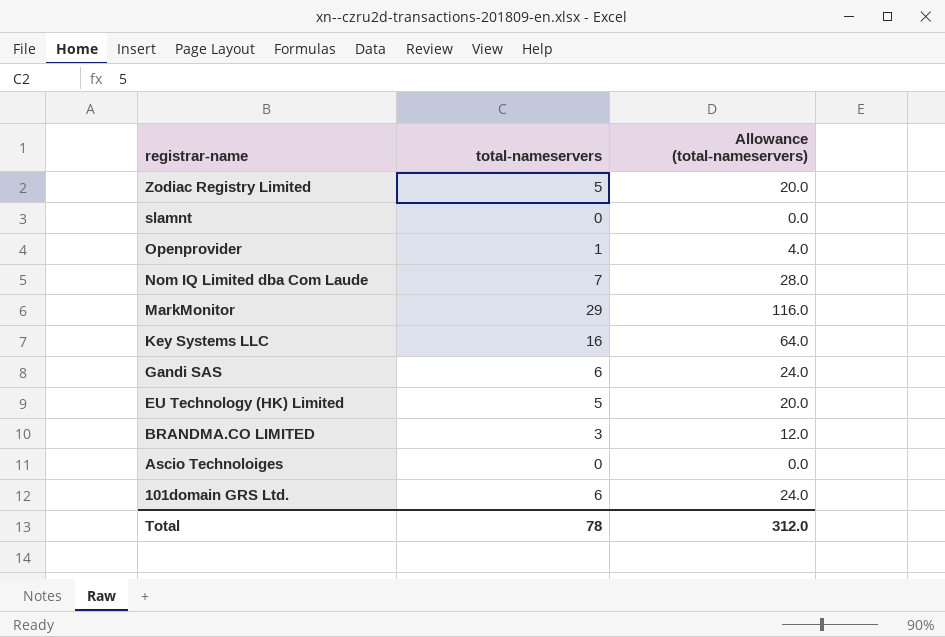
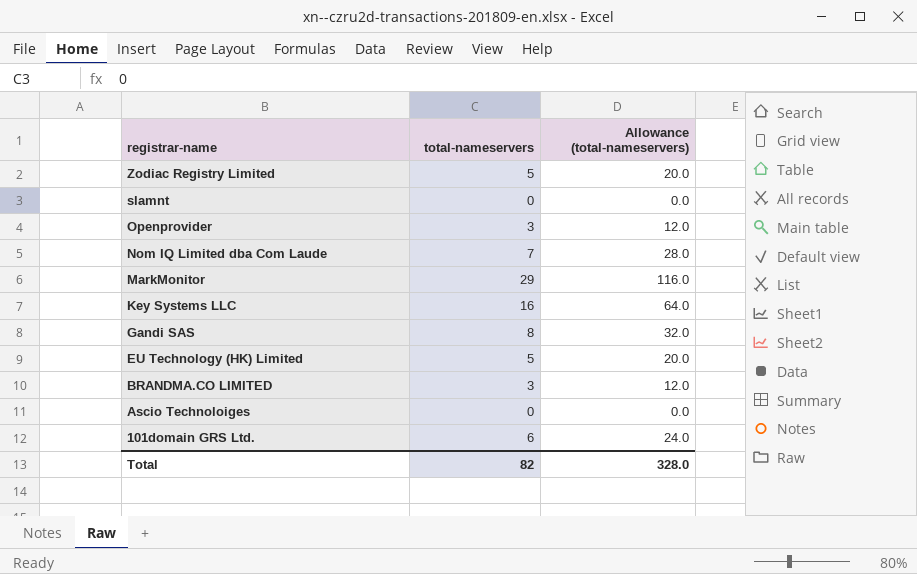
Openprovider | total-nameservers: 1 -> 3
Openprovider | Allowance (total-nameservers): 4.0 -> 12.0
Gandi SAS | total-nameservers: 6 -> 8
Gandi SAS | Allowance (total-nameservers): 24.0 -> 32.0
Total | total-nameservers: 78 -> 82
Total | Allowance (total-nameservers): 312.0 -> 328.0

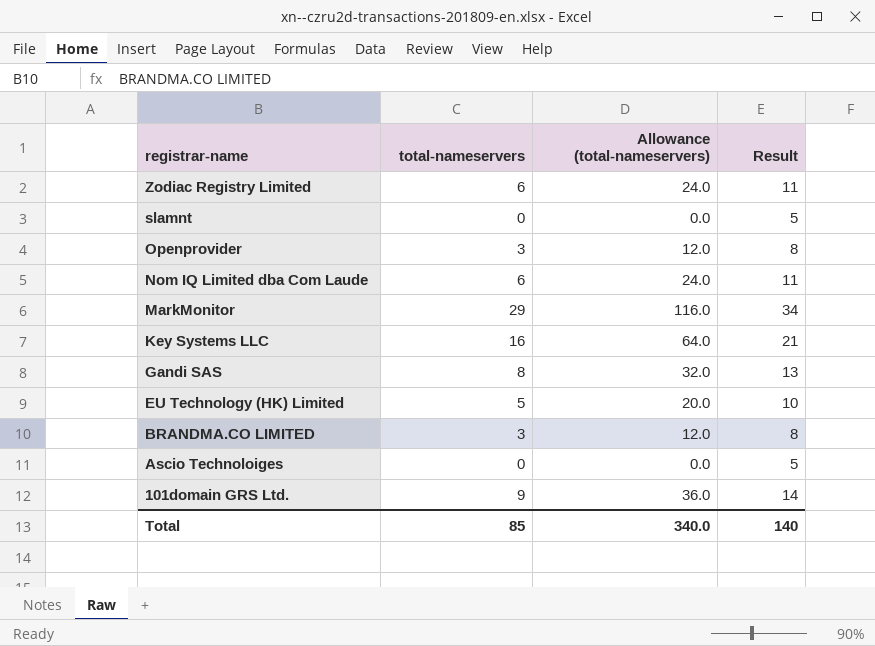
column Result | formula: none -> [total-nameservers] + 5
Zodiac Registry Limited | total-nameservers: 5 -> 6
Zodiac Registry Limited | Allowance (total-nameservers): 20.0 -> 24.0
Nom IQ Limited dba Com Laude | total-nameservers: 7 -> 6
Nom IQ Limited dba Com Laude | Allowance (total-nameservers): 28.0 -> 24.0
101domain GRS Ltd. | total-nameservers: 6 -> 9
101domain GRS Ltd. | Allowance (total-nameservers): 24.0 -> 36.0
Total | total-nameservers: 82 -> 85
Total | Allowance (total-nameservers): 328.0 -> 340.0

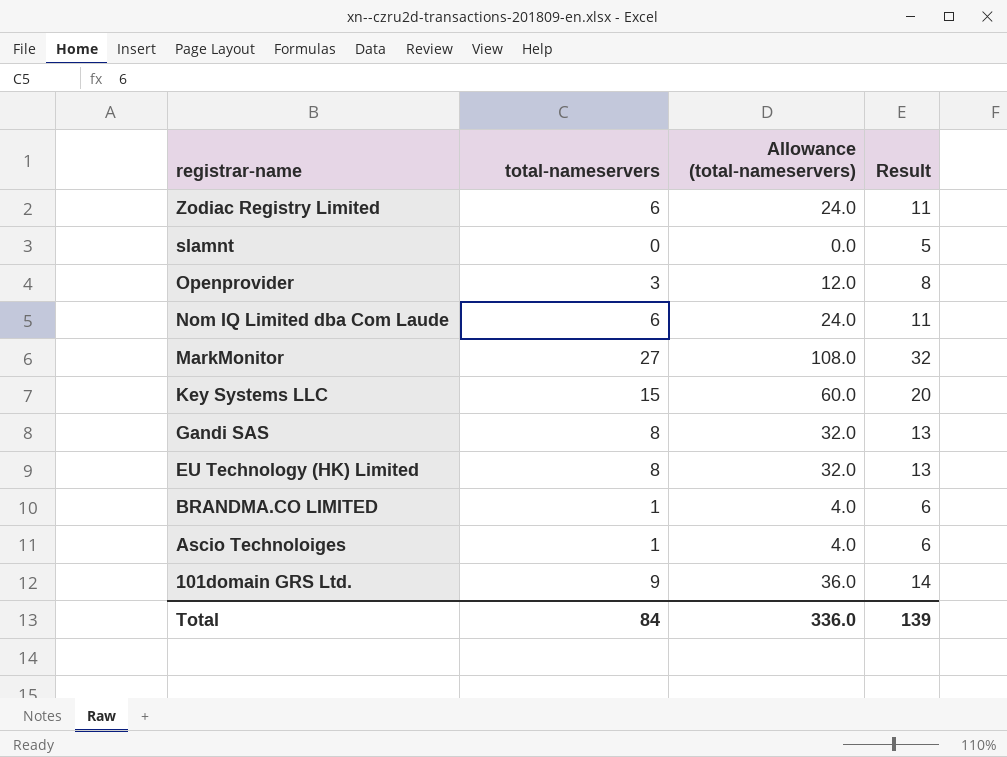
MarkMonitor | total-nameservers: 29 -> 27
MarkMonitor | Allowance (total-nameservers): 116.0 -> 108.0
MarkMonitor | Result: 34 -> 32
Key Systems LLC | total-nameservers: 16 -> 15
Key Systems LLC | Allowance (total-nameservers): 64.0 -> 60.0
Key Systems LLC | Result: 21 -> 20
EU Technology (HK) Limited | total-nameservers: 5 -> 8
EU Technology (HK) Limited | Allowance (total-nameservers): 20.0 -> 32.0
EU Technology (HK) Limited | Result: 10 -> 13
BRANDMA.CO LIMITED | total-nameservers: 3 -> 1
BRANDMA.CO LIMITED | Allowance (total-nameservers): 12.0 -> 4.0
BRANDMA.CO LIMITED | Result: 8 -> 6
Ascio Technoloiges | total-nameservers: 0 -> 1
Ascio Technoloiges | Allowance (total-nameservers): 0.0 -> 4.0
Ascio Technoloiges | Result: 5 -> 6
Total | total-nameservers: 85 -> 84
Total | Allowance (total-nameservers): 340.0 -> 336.0
Total | Result: 140 -> 139

